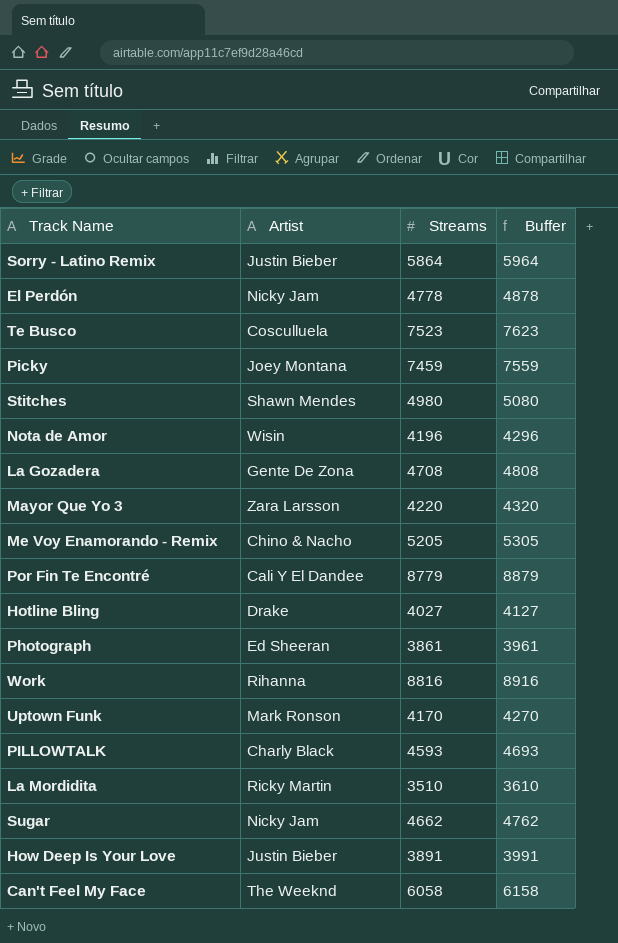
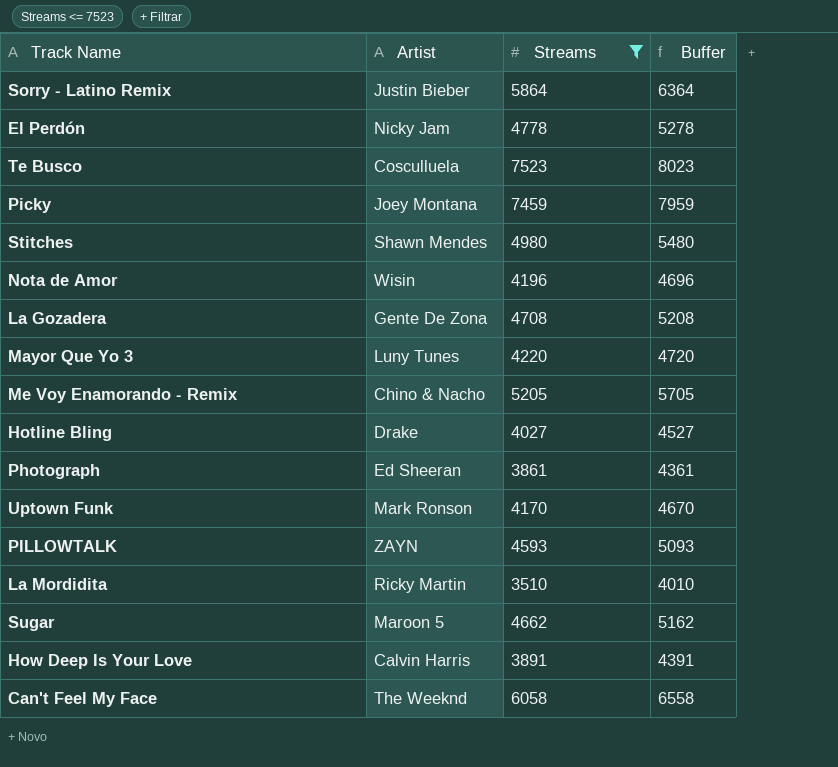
filter: none -> Streams <= 7523
column Buffer | formula: [Streams] + 100 -> [Streams] + 500
Mayor Que Yo 3 | Artist: Zara Larsson -> Luny Tunes
PILLOWTALK | Artist: Charly Black -> ZAYN
Sugar | Artist: Nicky Jam -> Maroon 5
How Deep Is Your Love | Artist: Justin Bieber -> Calvin Harris

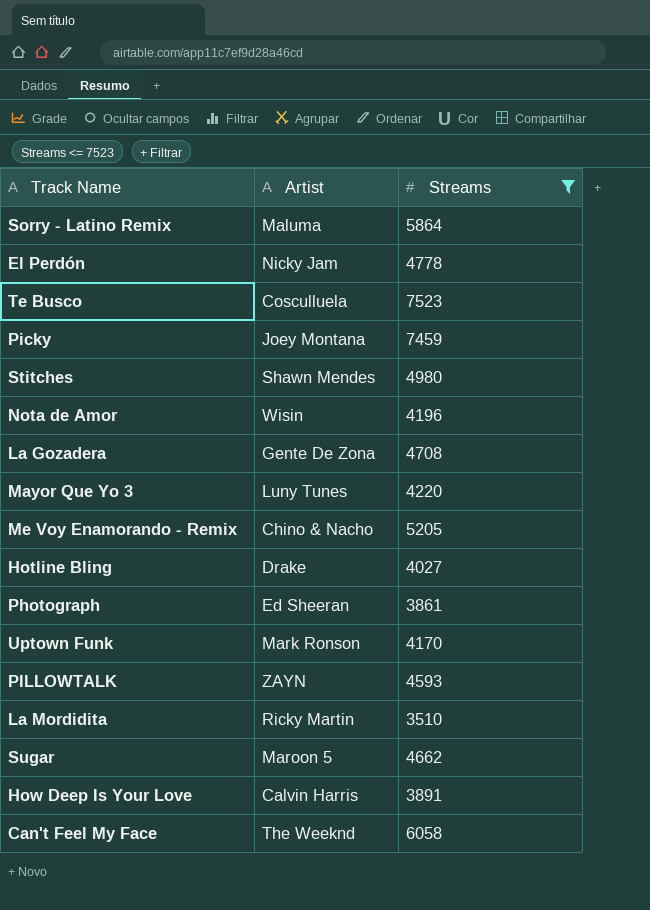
column Buffer | formula: [Streams] + 500 -> none
Sorry - Latino Remix | Artist: Justin Bieber -> Maluma

